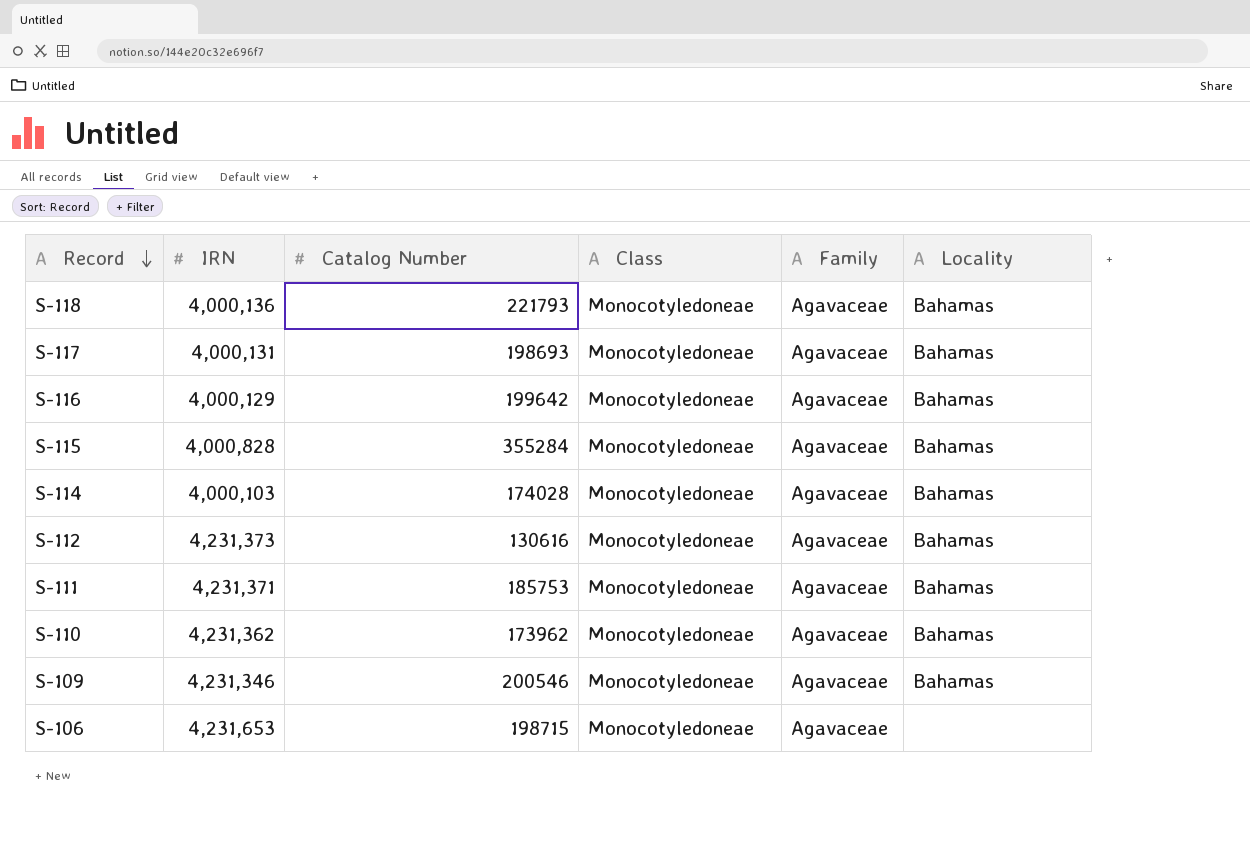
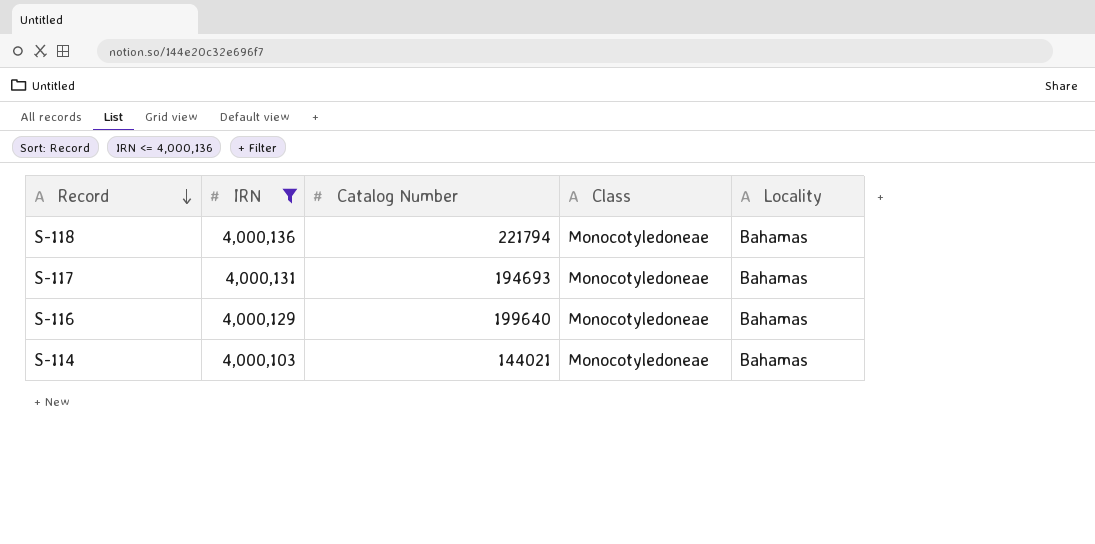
filter: none -> IRN <= 4,000,136
column Family | position: 5 -> none
S-118 | Catalog Number: 221793 -> 221794
S-117 | Catalog Number: 198693 -> 194693
S-116 | Catalog Number: 199642 -> 199640
S-114 | Catalog Number: 174028 -> 144021

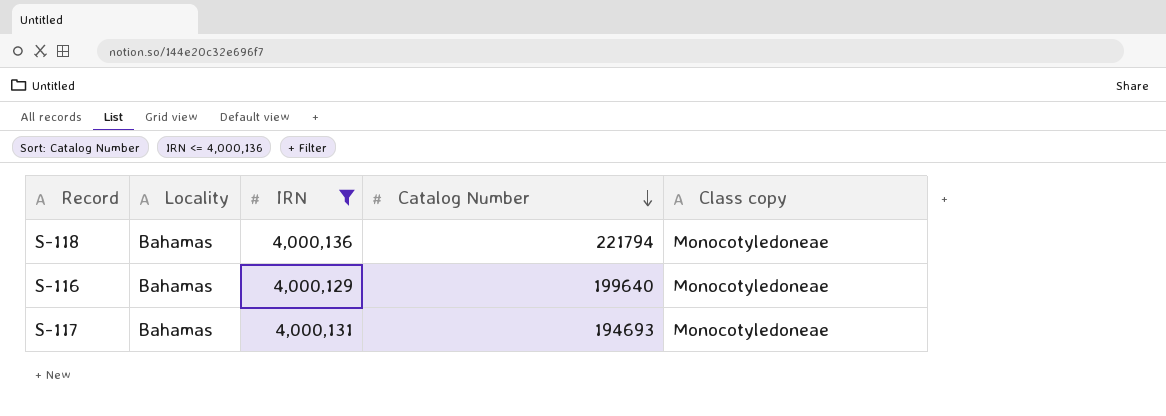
row order: Record descending -> Catalog Number descending
column Locality | position: 5 -> 2
column name: Class -> Class copy
row S-114: 4,000,103 | 144021 | Monocotyledoneae | Bahamas -> none

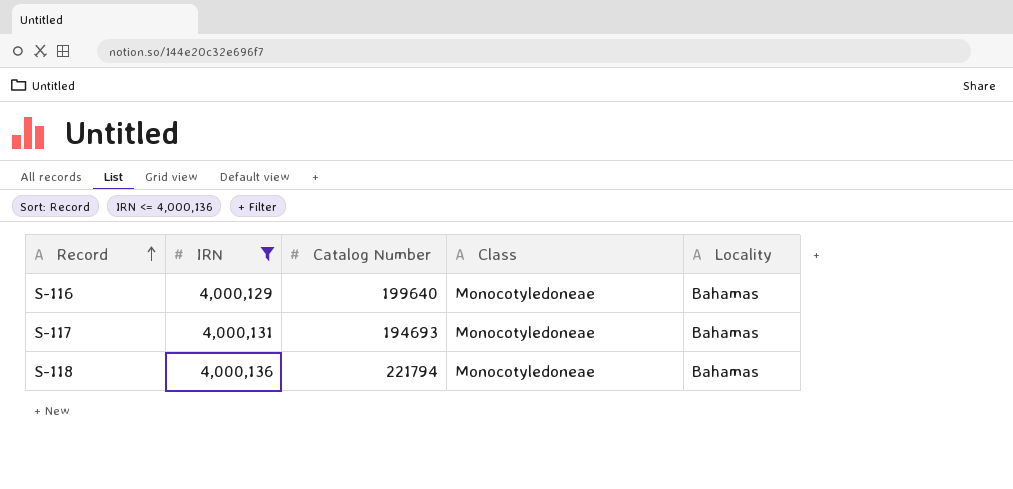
row order: Catalog Number descending -> Record ascending
column name: Class copy -> Class
column Locality | position: 2 -> 5

